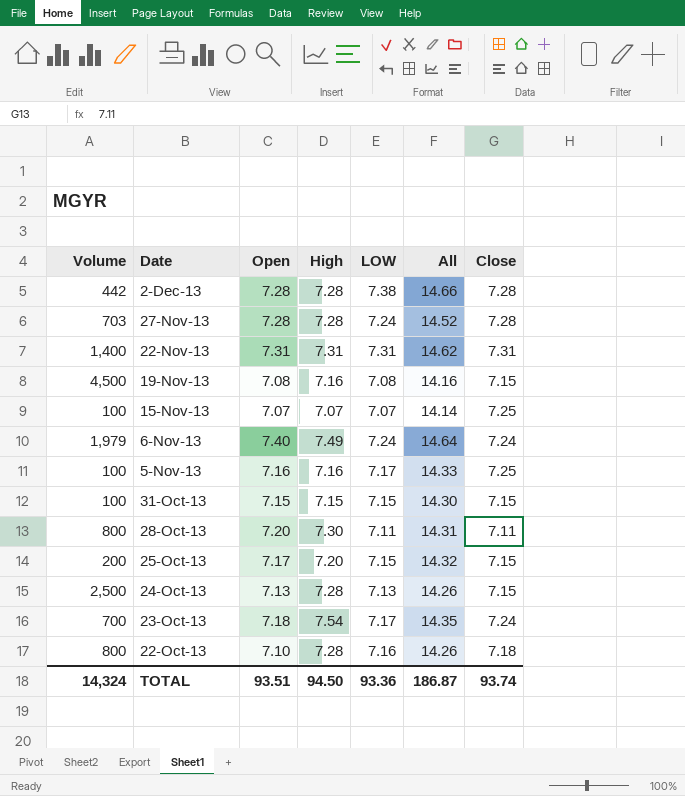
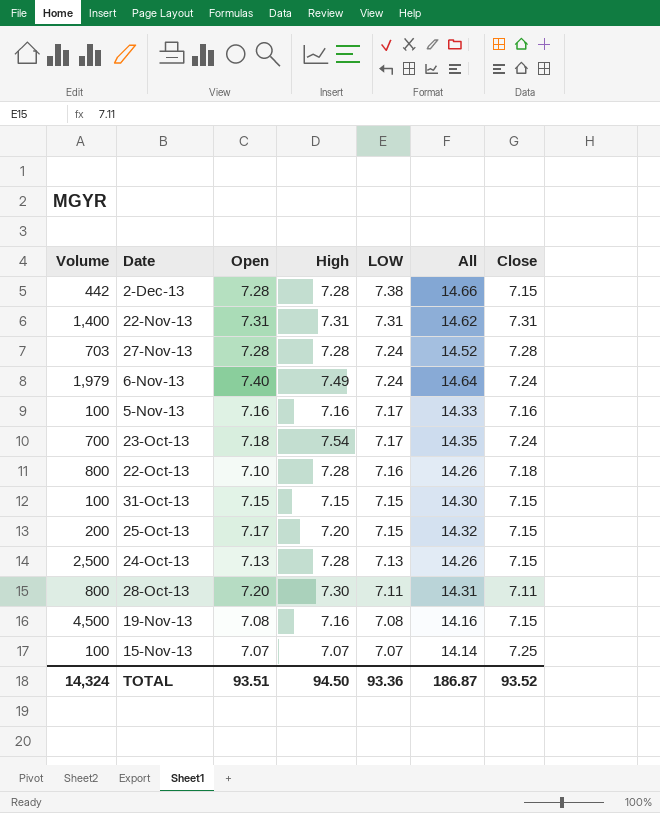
row order: Date descending -> LOW descending
2-Dec-13 | Close: 7.28 -> 7.15
5-Nov-13 | Close: 7.25 -> 7.16
TOTAL | Close: 93.74 -> 93.52

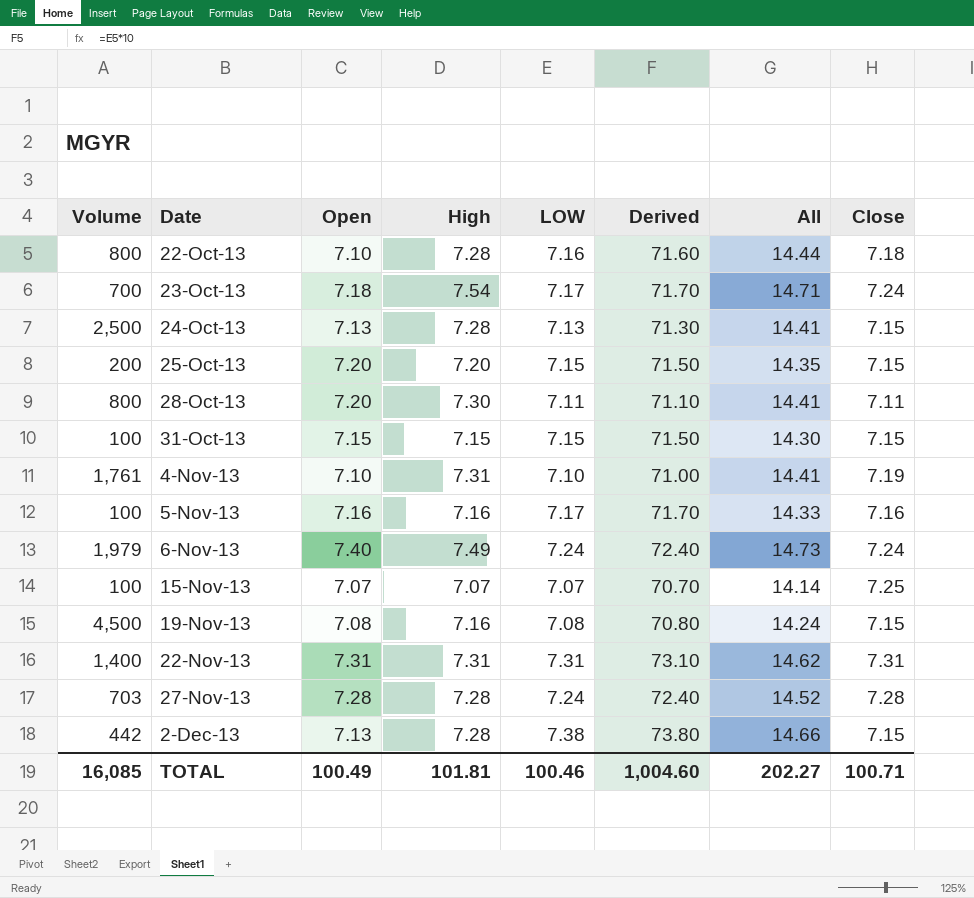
row order: LOW descending -> Date ascending
column Derived | formula: none -> [LOW] * 10
column All | formula: [Open] + [LOW] -> [High] + [LOW]
25-Oct-13 | Open: 7.17 -> 7.20
row 4-Nov-13: none -> 1,761 | 7.10 | 7.31 | 7.10 | 71.00 | 14.41 | 7.19
2-Dec-13 | Open: 7.28 -> 7.13
TOTAL | Volume: 14,324 -> 16,085
TOTAL | Open: 93.51 -> 100.49
TOTAL | High: 94.50 -> 101.81
TOTAL | LOW: 93.36 -> 100.46
TOTAL | All: 186.87 -> 202.27
TOTAL | Close: 93.52 -> 100.71

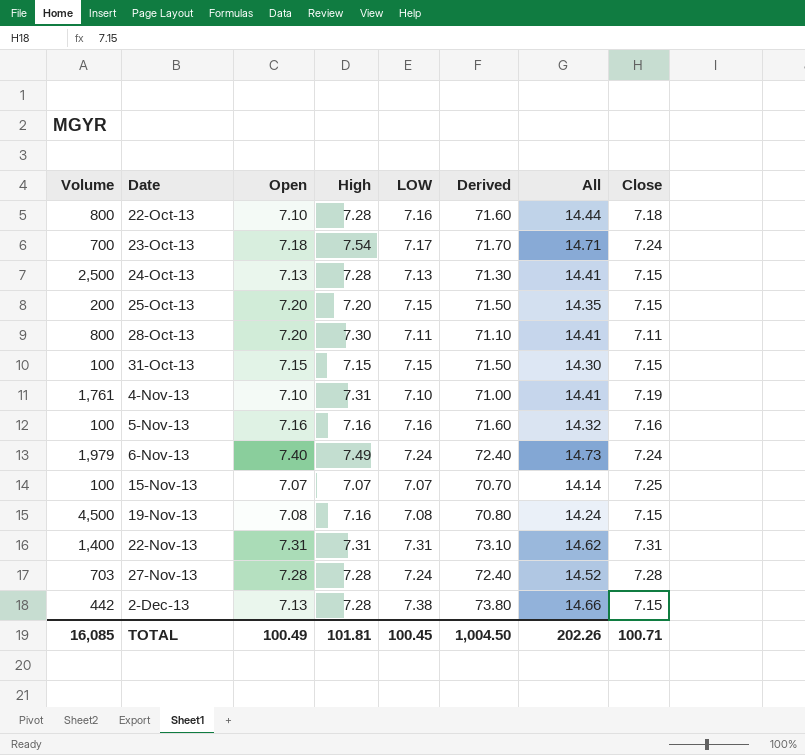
5-Nov-13 | LOW: 7.17 -> 7.16
5-Nov-13 | Derived: 71.70 -> 71.60
5-Nov-13 | All: 14.33 -> 14.32
TOTAL | LOW: 100.46 -> 100.45
TOTAL | Derived: 1,004.60 -> 1,004.50
TOTAL | All: 202.27 -> 202.26

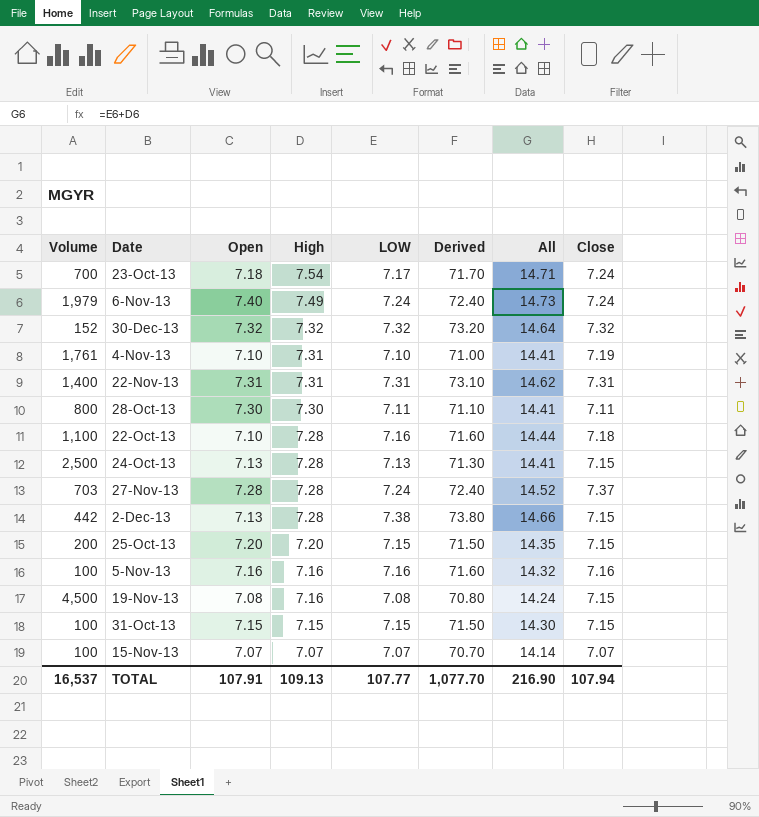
row order: Date ascending -> High descending
row 30-Dec-13: none -> 152 | 7.32 | 7.32 | 7.32 | 73.20 | 14.64 | 7.32
28-Oct-13 | Open: 7.20 -> 7.30
22-Oct-13 | Volume: 800 -> 1,100
27-Nov-13 | Close: 7.28 -> 7.37
15-Nov-13 | Close: 7.25 -> 7.07
TOTAL | Volume: 16,085 -> 16,537
TOTAL | Open: 100.49 -> 107.91
TOTAL | High: 101.81 -> 109.13
TOTAL | LOW: 100.45 -> 107.77
TOTAL | Derived: 1,004.50 -> 1,077.70
TOTAL | All: 202.26 -> 216.90
TOTAL | Close: 100.71 -> 107.94

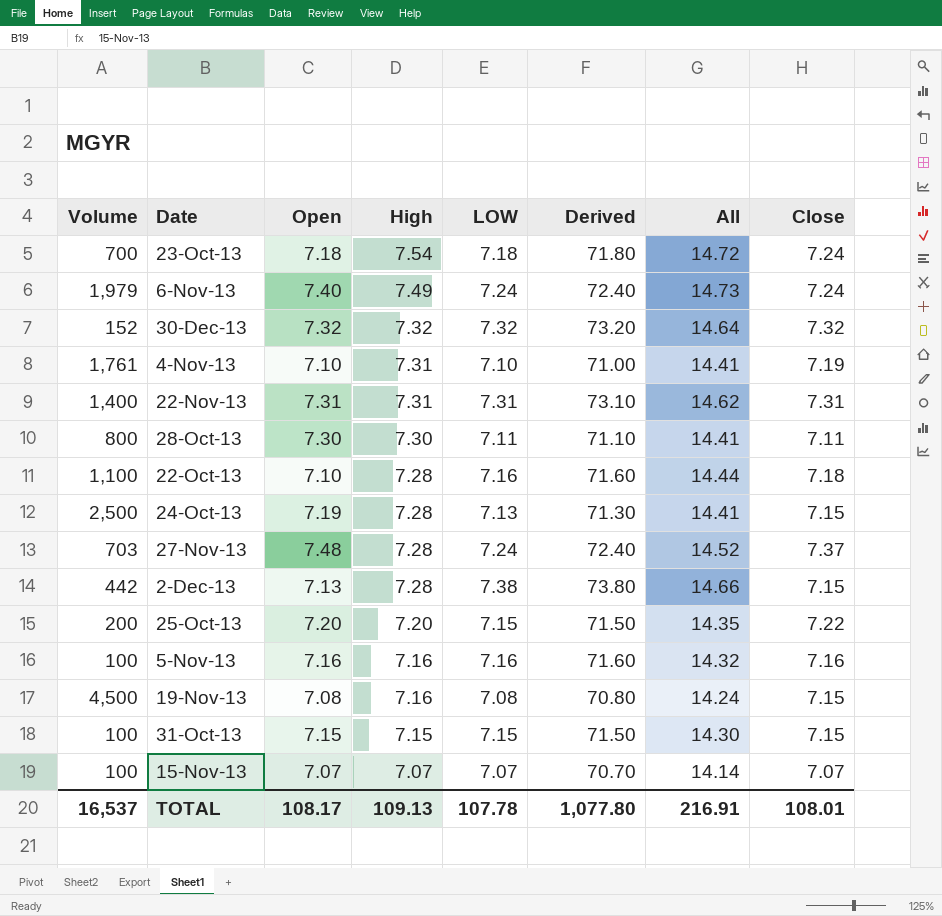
23-Oct-13 | LOW: 7.17 -> 7.18
23-Oct-13 | Derived: 71.70 -> 71.80
23-Oct-13 | All: 14.71 -> 14.72
24-Oct-13 | Open: 7.13 -> 7.19
27-Nov-13 | Open: 7.28 -> 7.48
25-Oct-13 | Close: 7.15 -> 7.22
TOTAL | Open: 107.91 -> 108.17
TOTAL | LOW: 107.77 -> 107.78
TOTAL | Derived: 1,077.70 -> 1,077.80
TOTAL | All: 216.90 -> 216.91
TOTAL | Close: 107.94 -> 108.01

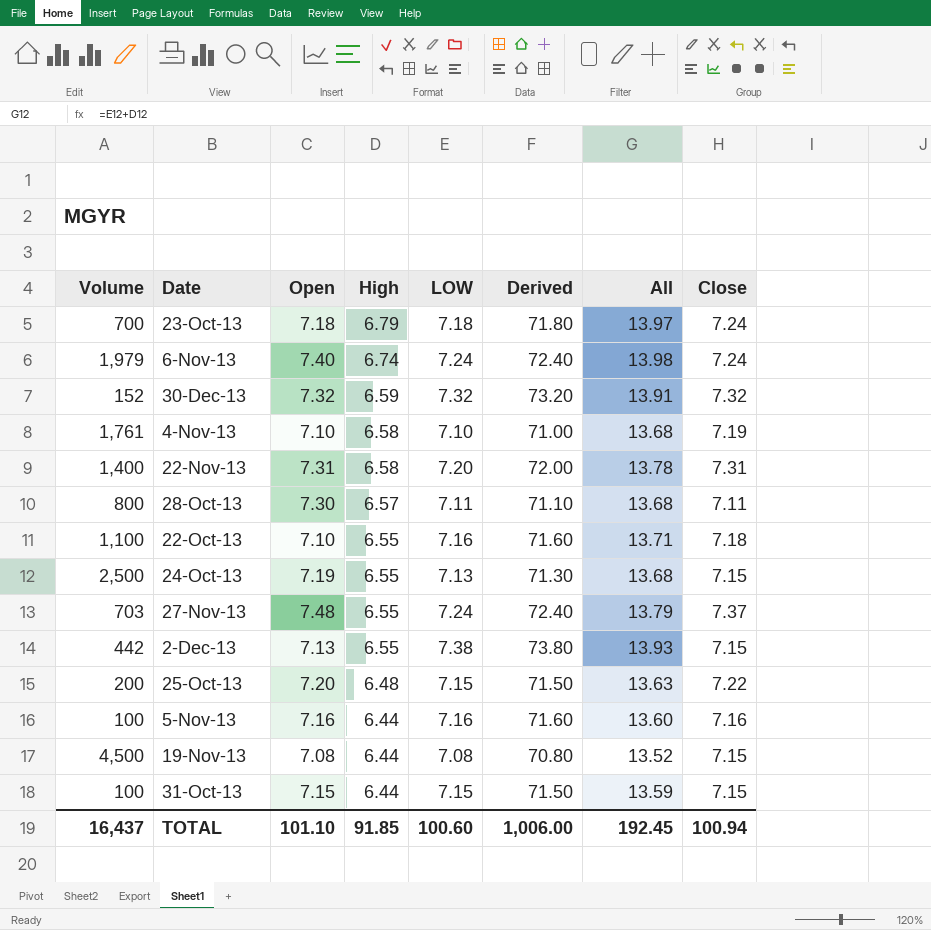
row 15-Nov-13: 100 | 7.07 | 7.07 | 7.07 | 70.70 | 14.14 | 7.07 -> none
23-Oct-13 | High: 7.54 -> 6.79
23-Oct-13 | All: 14.72 -> 13.97
6-Nov-13 | High: 7.49 -> 6.74
6-Nov-13 | All: 14.73 -> 13.98
30-Dec-13 | High: 7.32 -> 6.59
30-Dec-13 | All: 14.64 -> 13.91
4-Nov-13 | High: 7.31 -> 6.58
4-Nov-13 | All: 14.41 -> 13.68
22-Nov-13 | High: 7.31 -> 6.58
22-Nov-13 | LOW: 7.31 -> 7.20
22-Nov-13 | Derived: 73.10 -> 72.00
22-Nov-13 | All: 14.62 -> 13.78
28-Oct-13 | High: 7.30 -> 6.57
28-Oct-13 | All: 14.41 -> 13.68
22-Oct-13 | High: 7.28 -> 6.55
22-Oct-13 | All: 14.44 -> 13.71
24-Oct-13 | High: 7.28 -> 6.55
24-Oct-13 | All: 14.41 -> 13.68
27-Nov-13 | High: 7.28 -> 6.55
27-Nov-13 | All: 14.52 -> 13.79
2-Dec-13 | High: 7.28 -> 6.55
2-Dec-13 | All: 14.66 -> 13.93
25-Oct-13 | High: 7.20 -> 6.48
25-Oct-13 | All: 14.35 -> 13.63
5-Nov-13 | High: 7.16 -> 6.44
5-Nov-13 | All: 14.32 -> 13.60
19-Nov-13 | High: 7.16 -> 6.44
19-Nov-13 | All: 14.24 -> 13.52
31-Oct-13 | High: 7.15 -> 6.44
31-Oct-13 | All: 14.30 -> 13.59
TOTAL | Volume: 16,537 -> 16,437
TOTAL | Open: 108.17 -> 101.10
TOTAL | High: 109.13 -> 91.85
TOTAL | LOW: 107.78 -> 100.60
TOTAL | Derived: 1,077.80 -> 1,006.00
TOTAL | All: 216.91 -> 192.45
TOTAL | Close: 108.01 -> 100.94

